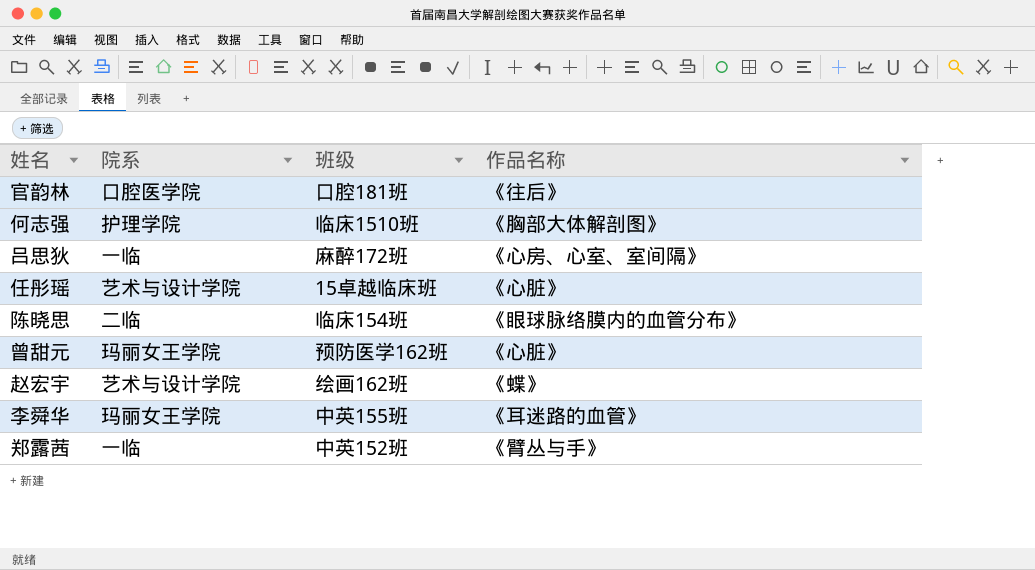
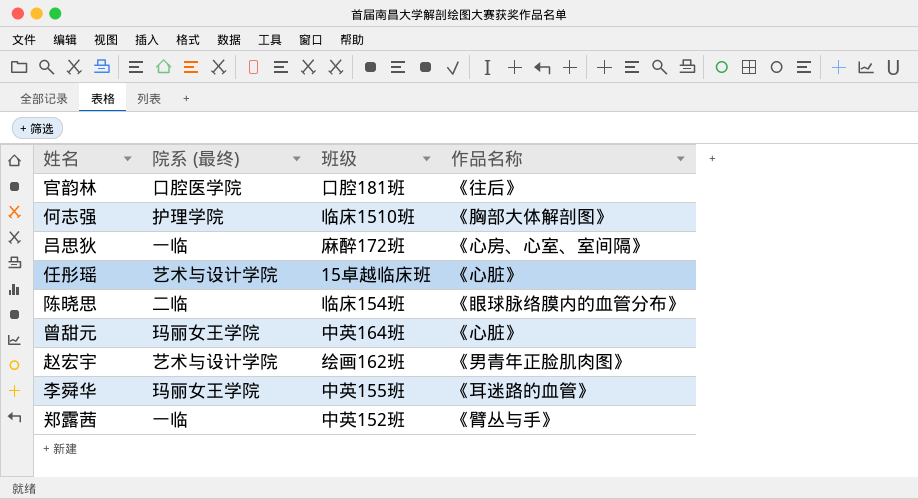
column name: 院系 -> 院系 (最终)
曾甜元 | 班级: 预防医学162班 -> 中英164班
赵宏宇 | 作品名称: 《蝶》 -> 《男青年正脸肌肉图》

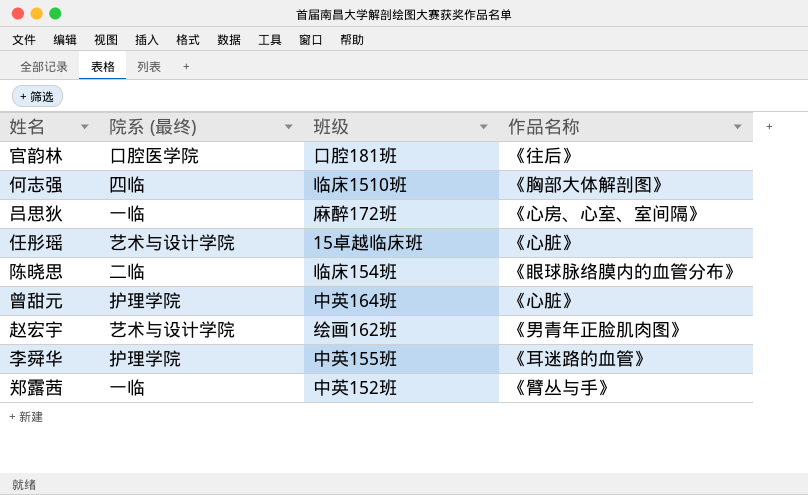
何志强 | 院系 (最终): 护理学院 -> 四临
曾甜元 | 院系 (最终): 玛丽女王学院 -> 护理学院
李舜华 | 院系 (最终): 玛丽女王学院 -> 护理学院

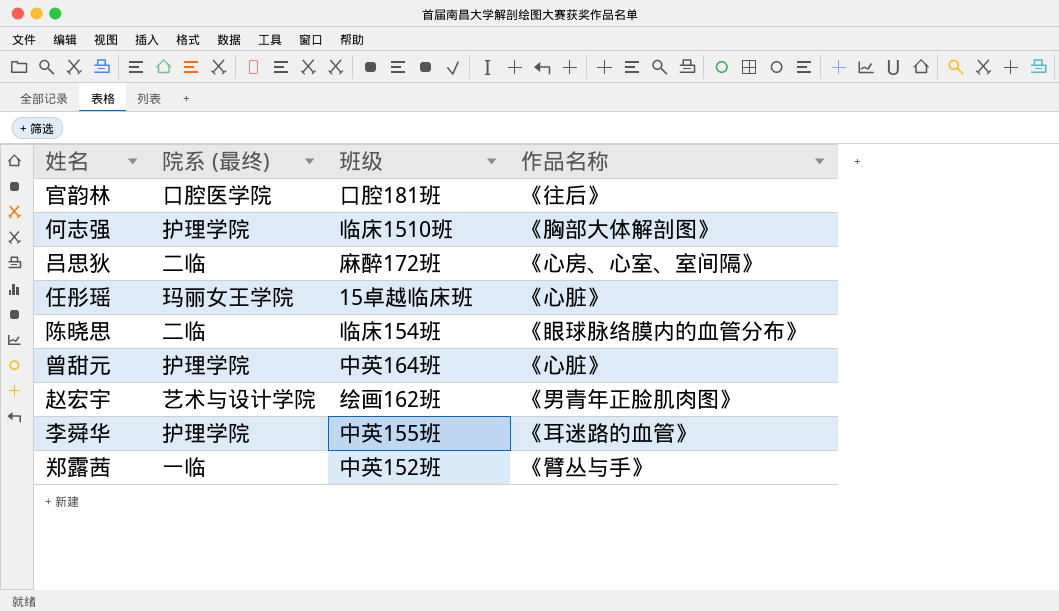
何志强 | 院系 (最终): 四临 -> 护理学院
吕思狄 | 院系 (最终): 一临 -> 二临
任彤瑶 | 院系 (最终): 艺术与设计学院 -> 玛丽女王学院

